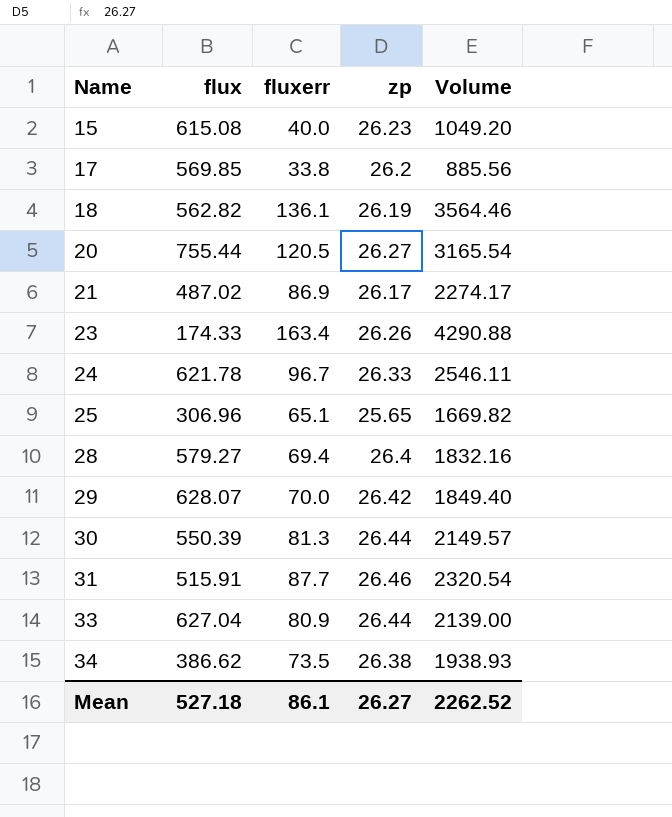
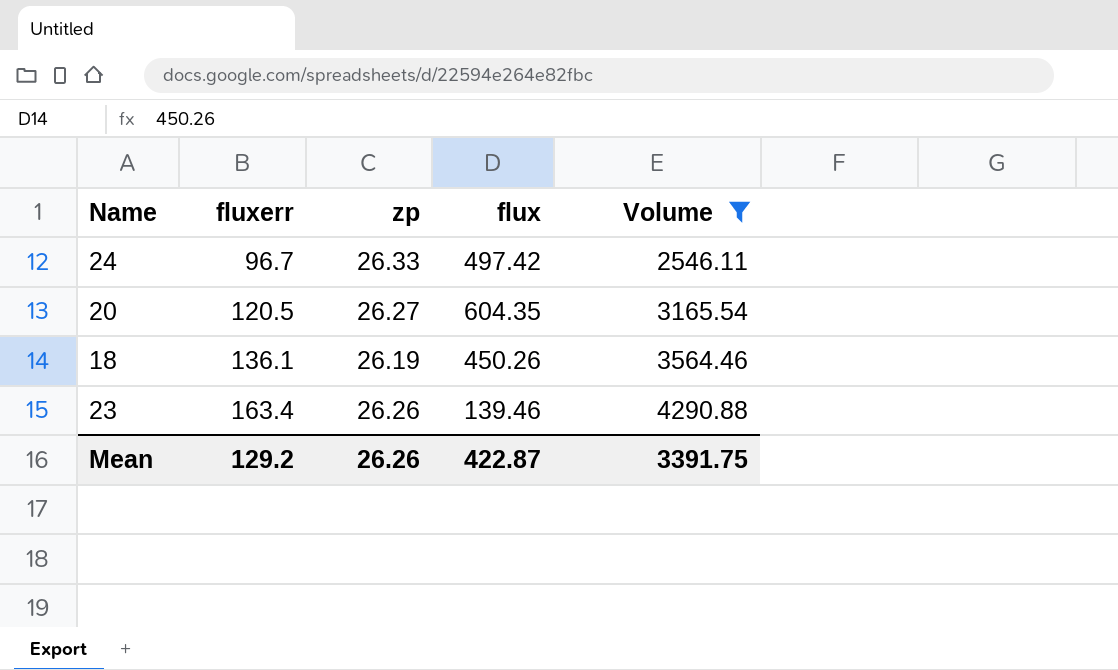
filter: none -> Volume >= 2546.11
row order: Name ascending -> fluxerr ascending
column flux | position: 2 -> 4
24 | flux: 621.78 -> 497.42
20 | flux: 755.44 -> 604.35
18 | flux: 562.82 -> 450.26
23 | flux: 174.33 -> 139.46
Mean | fluxerr: 86.1 -> 129.2
Mean | zp: 26.27 -> 26.26
Mean | flux: 527.18 -> 422.87
Mean | Volume: 2262.52 -> 3391.75

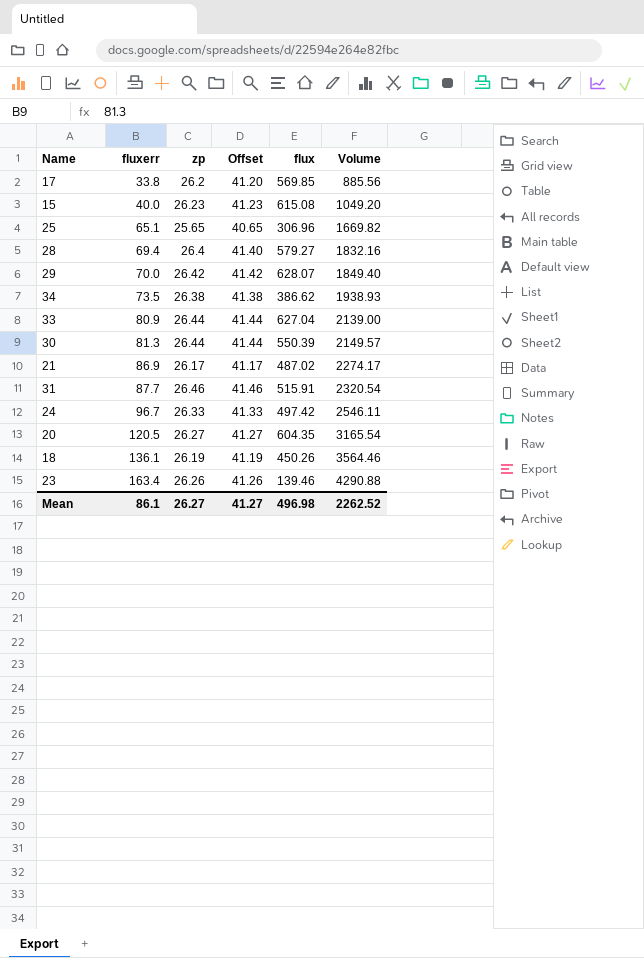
filter: Volume >= 2546.11 -> none
column Offset | formula: none -> [zp] + 15
Mean | fluxerr: 129.2 -> 86.1
Mean | zp: 26.26 -> 26.27
Mean | flux: 422.87 -> 496.98
Mean | Volume: 3391.75 -> 2262.52

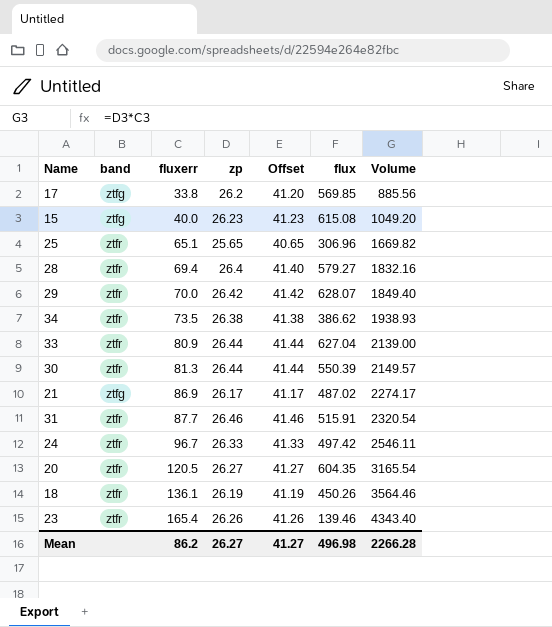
column band | position: none -> 2
23 | fluxerr: 163.4 -> 165.4
23 | Volume: 4290.88 -> 4343.40
Mean | fluxerr: 86.1 -> 86.2
Mean | Volume: 2262.52 -> 2266.28

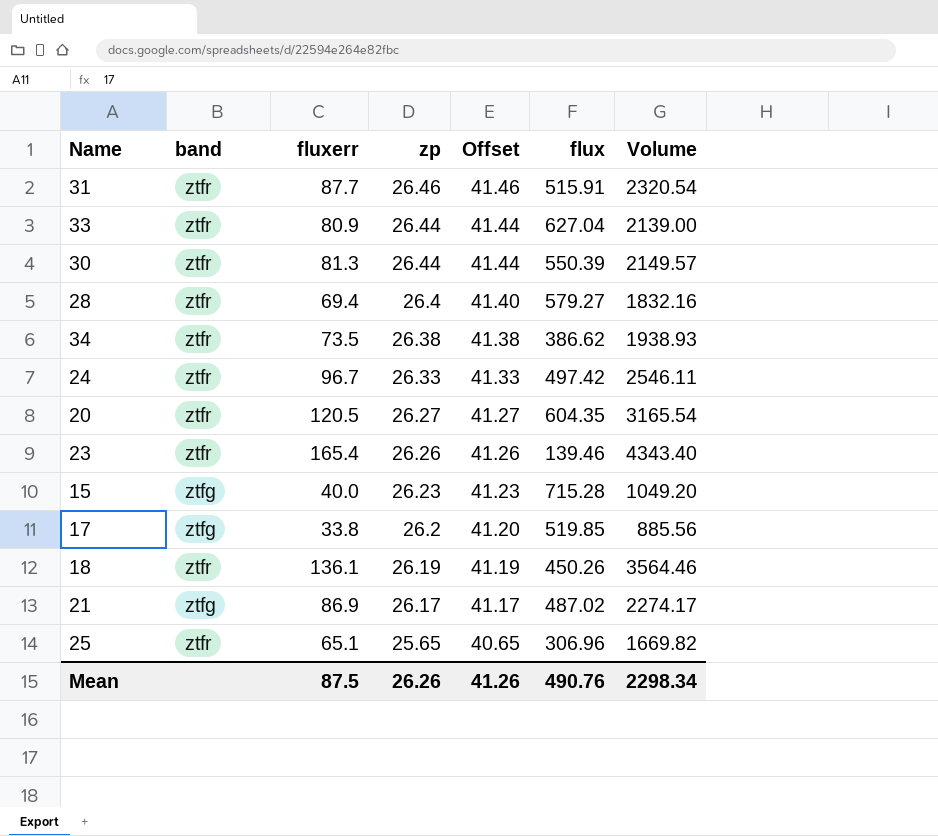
row order: fluxerr ascending -> zp descending
row 29: ztfr | 70.0 | 26.42 | 41.42 | 628.07 | 1849.40 -> none
15 | flux: 615.08 -> 715.28
17 | flux: 569.85 -> 519.85
Mean | fluxerr: 86.2 -> 87.5
Mean | zp: 26.27 -> 26.26
Mean | Offset: 41.27 -> 41.26
Mean | flux: 496.98 -> 490.76
Mean | Volume: 2266.28 -> 2298.34

